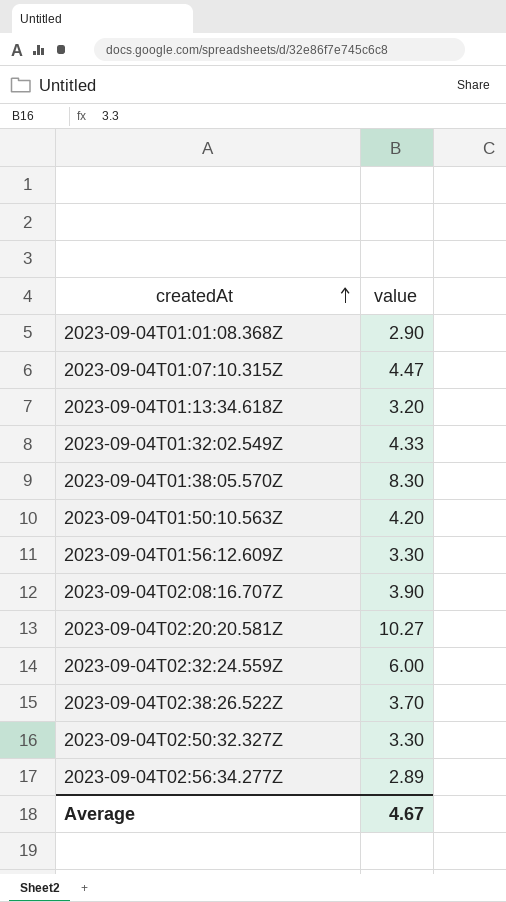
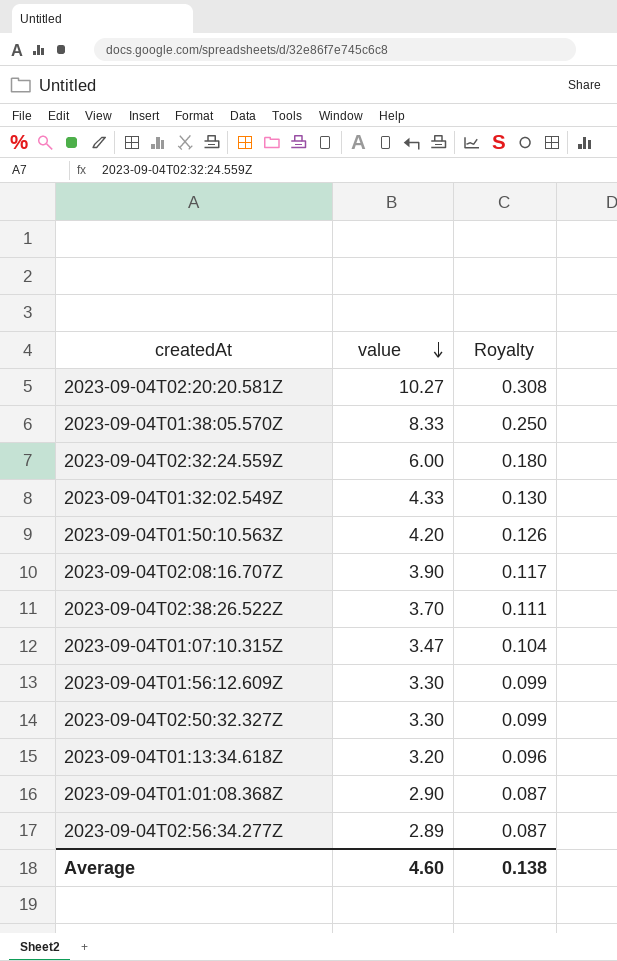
row order: createdAt ascending -> value descending
column Royalty | formula: none -> [value] * 0.03
2023-09-04T01:38:05.570Z | value: 8.30 -> 8.33
2023-09-04T01:07:10.315Z | value: 4.47 -> 3.47
Average | value: 4.67 -> 4.60

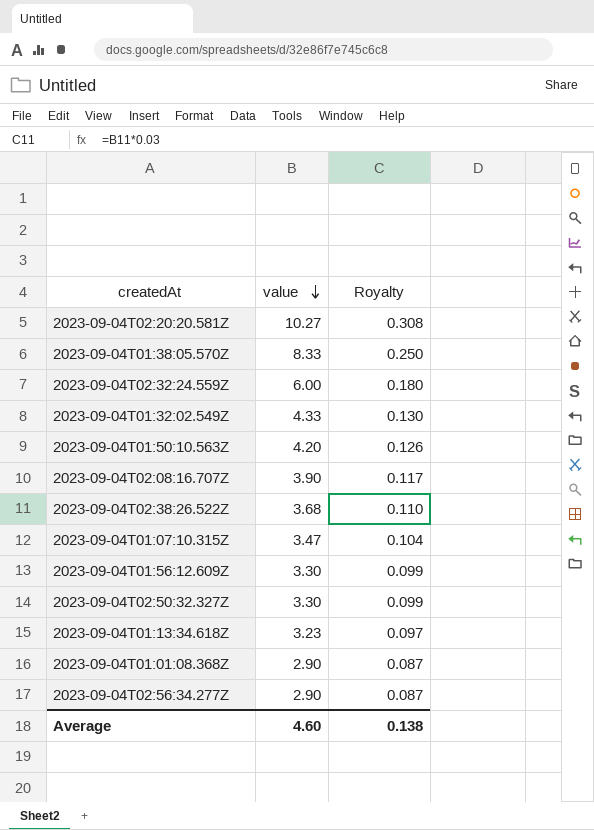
2023-09-04T02:38:26.522Z | value: 3.70 -> 3.68
2023-09-04T02:38:26.522Z | Royalty: 0.111 -> 0.110
2023-09-04T01:13:34.618Z | value: 3.20 -> 3.23
2023-09-04T01:13:34.618Z | Royalty: 0.096 -> 0.097
2023-09-04T02:56:34.277Z | value: 2.89 -> 2.90

